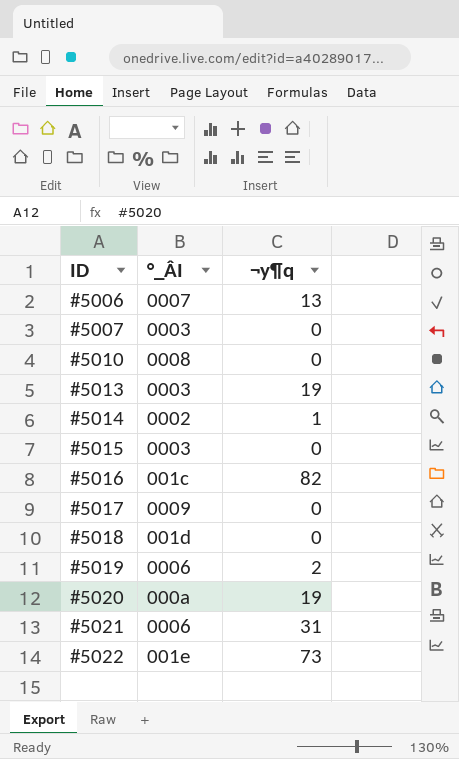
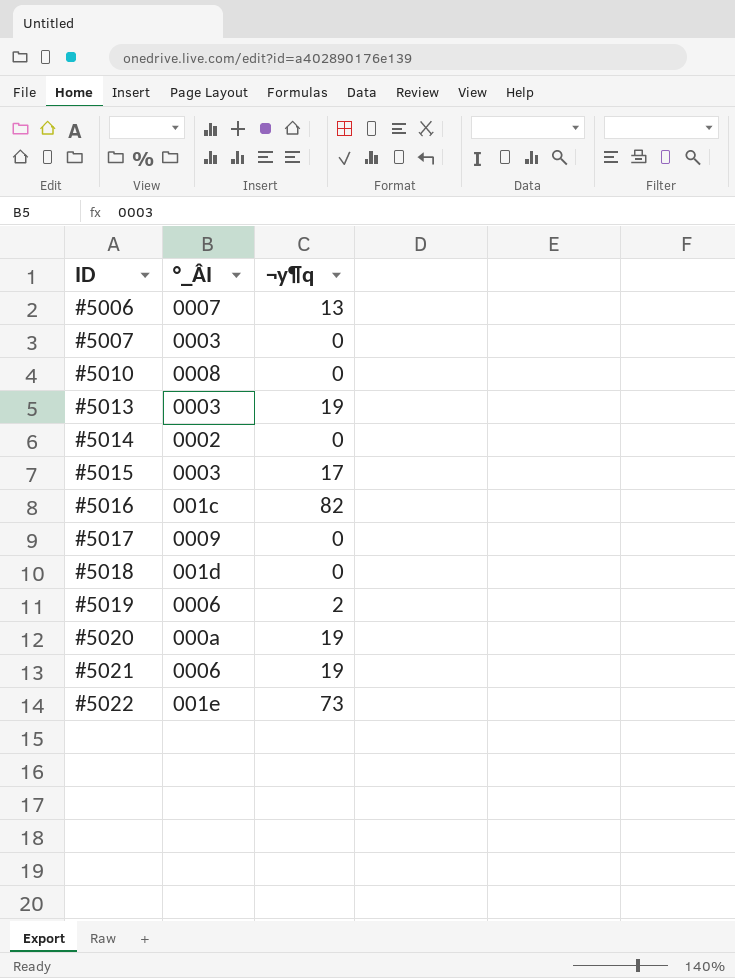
#5014 | ¬y¶q: 1 -> 0
#5015 | ¬y¶q: 0 -> 17
#5021 | ¬y¶q: 31 -> 19

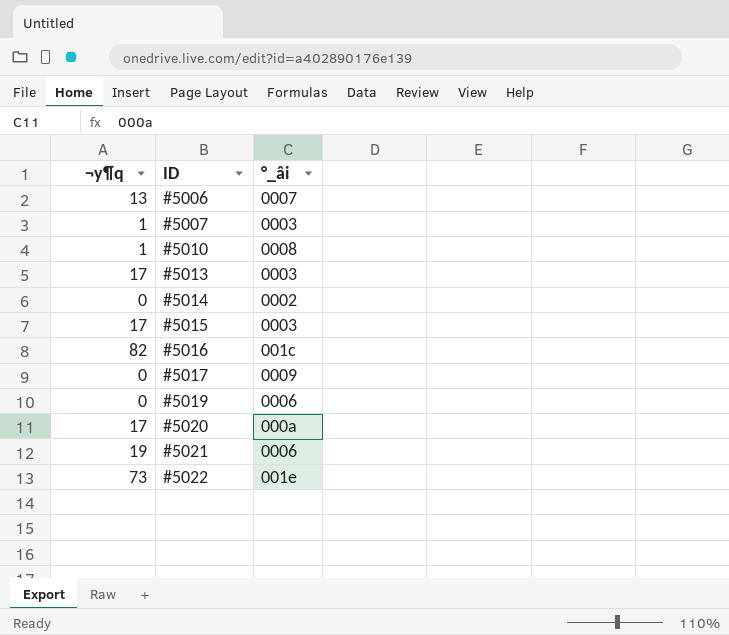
column ¬y¶q | position: 3 -> 1
column name: °_ÂI -> °_âi
row #5018: 001d | 0 -> none
#5007 | ¬y¶q: 0 -> 1
#5010 | ¬y¶q: 0 -> 1
#5013 | ¬y¶q: 19 -> 17
#5019 | ¬y¶q: 2 -> 0
#5020 | ¬y¶q: 19 -> 17

